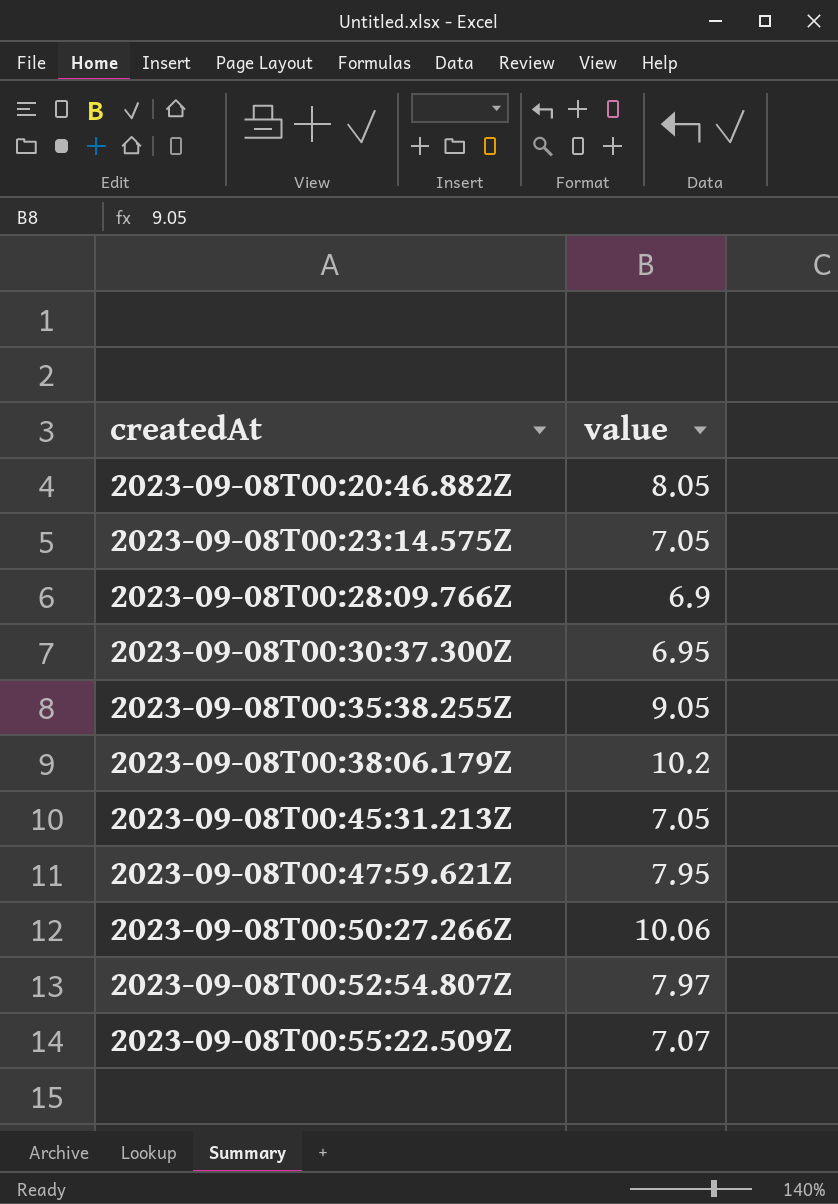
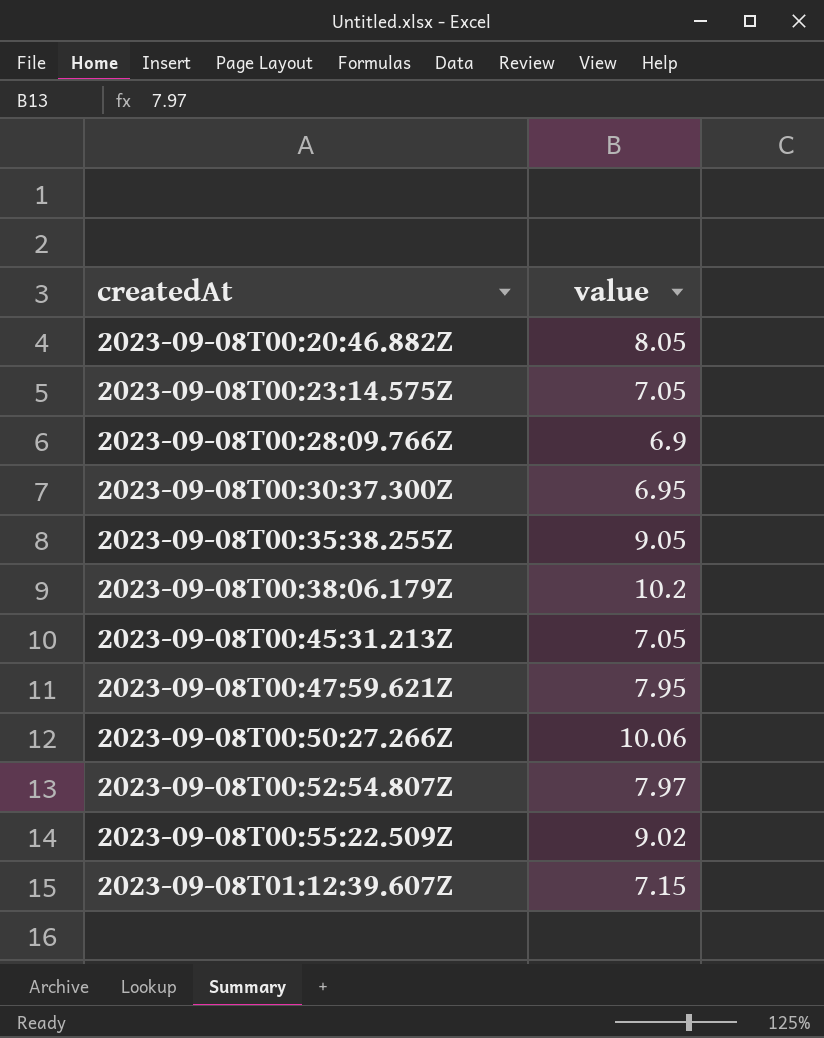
2023-09-08T00:55:22.509Z | value: 7.07 -> 9.02
row 2023-09-08T01:12:39.607Z: none -> 7.15

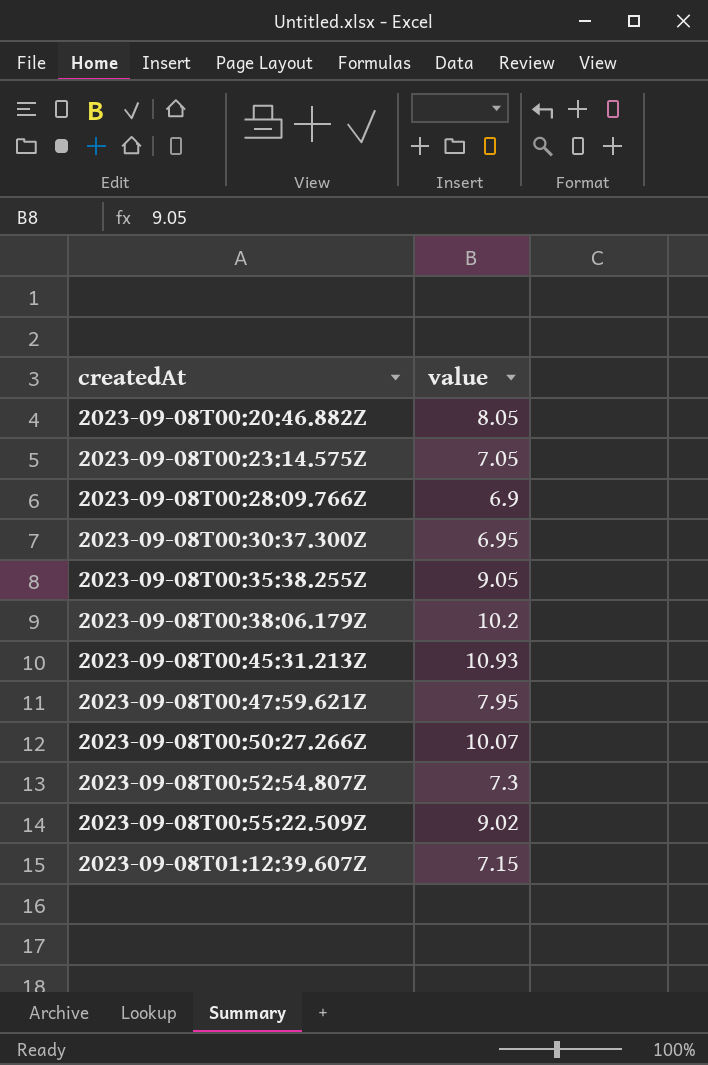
2023-09-08T00:45:31.213Z | value: 7.05 -> 10.93
2023-09-08T00:50:27.266Z | value: 10.06 -> 10.07
2023-09-08T00:52:54.807Z | value: 7.97 -> 7.3

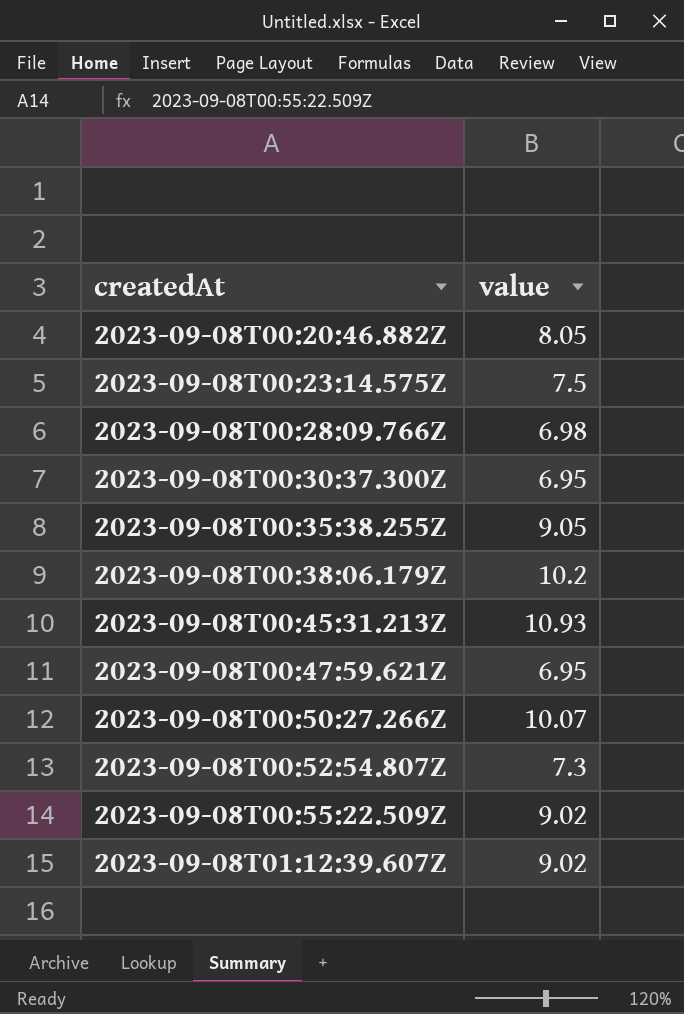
2023-09-08T00:23:14.575Z | value: 7.05 -> 7.5
2023-09-08T00:28:09.766Z | value: 6.9 -> 6.98
2023-09-08T00:47:59.621Z | value: 7.95 -> 6.95
2023-09-08T01:12:39.607Z | value: 7.15 -> 9.02

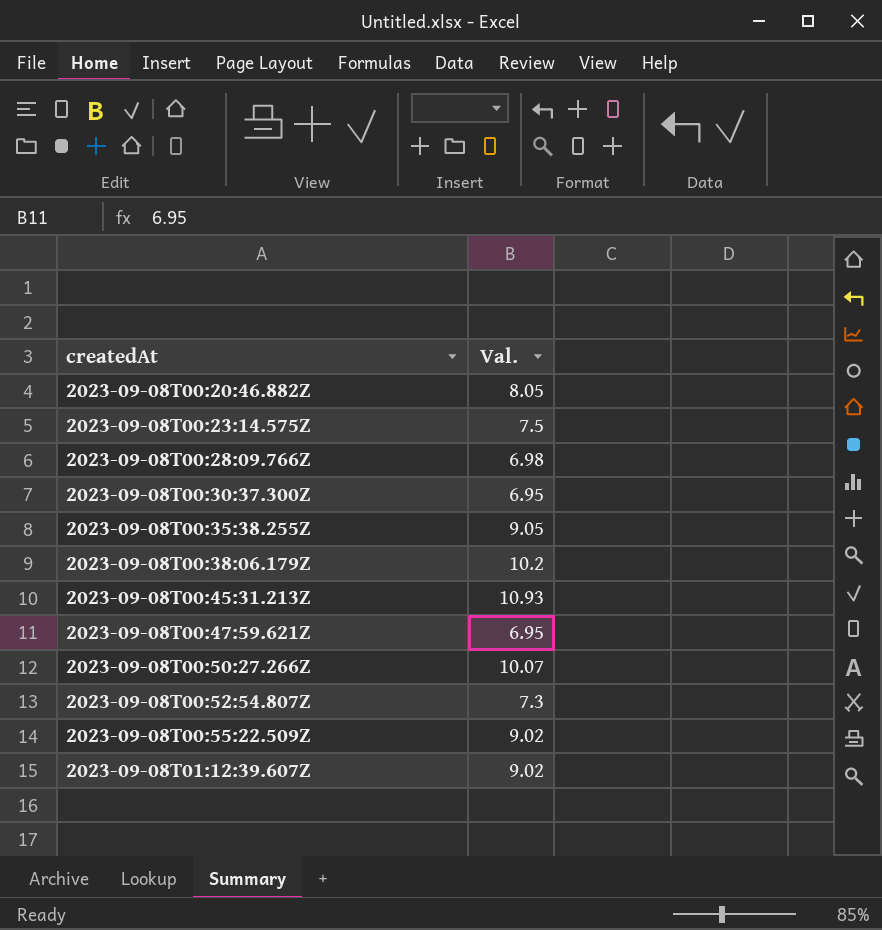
column name: value -> Val.

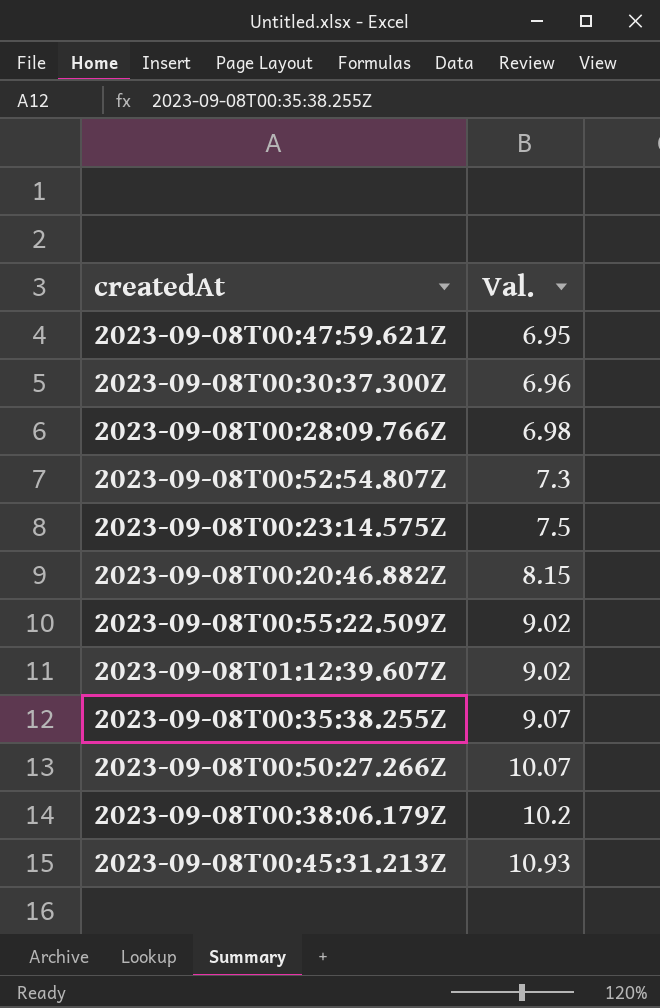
row order: createdAt ascending -> Val. ascending
2023-09-08T00:30:37.300Z | Val.: 6.95 -> 6.96
2023-09-08T00:20:46.882Z | Val.: 8.05 -> 8.15
2023-09-08T00:35:38.255Z | Val.: 9.05 -> 9.07

